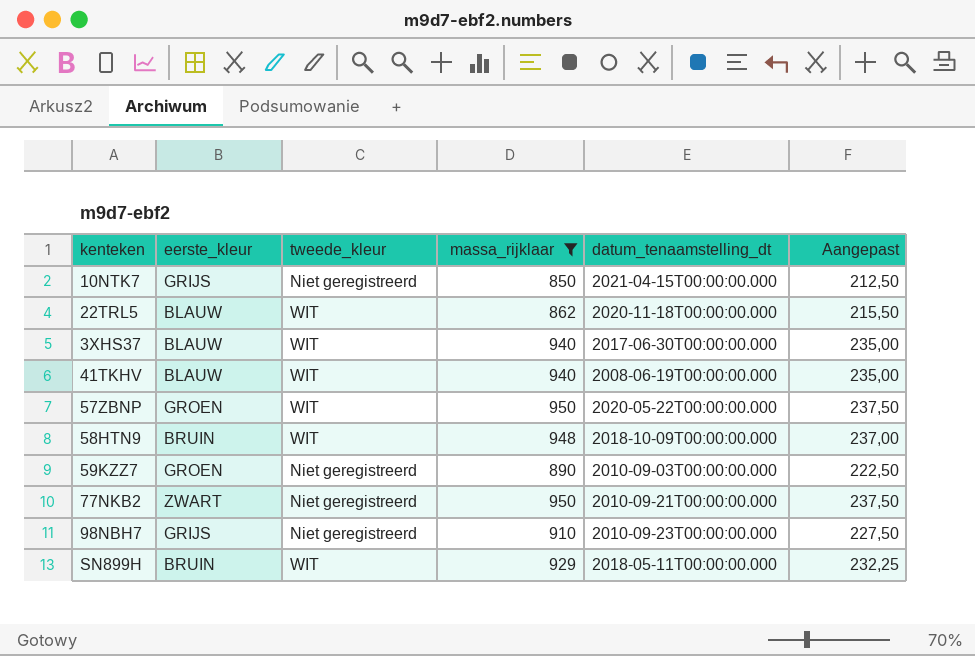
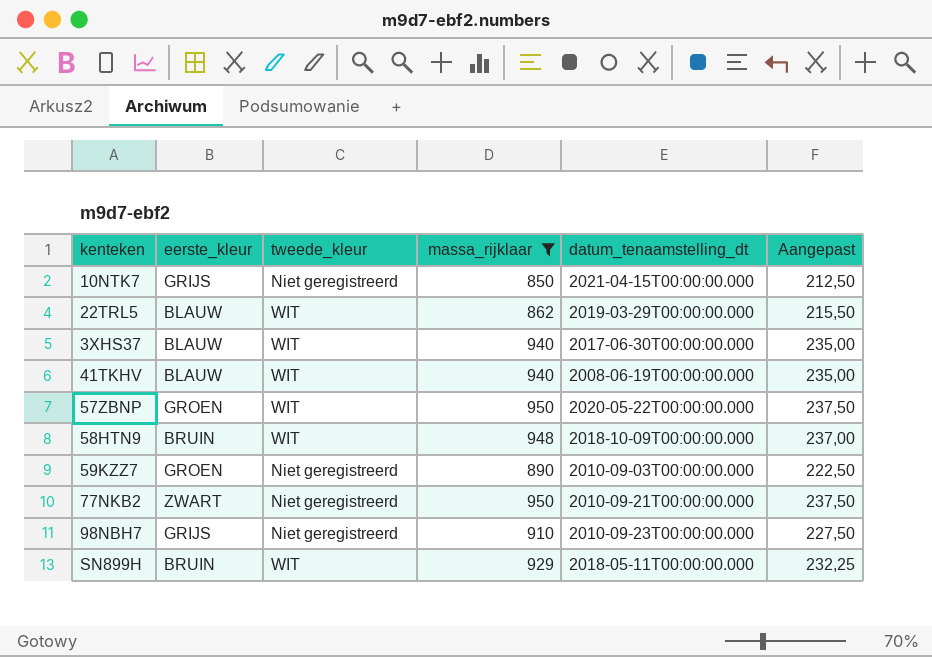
22TRL5 | datum_tenaamstelling_dt: 2020-11-18T00:00:00.000 -> 2019-03-29T00:00:00.000

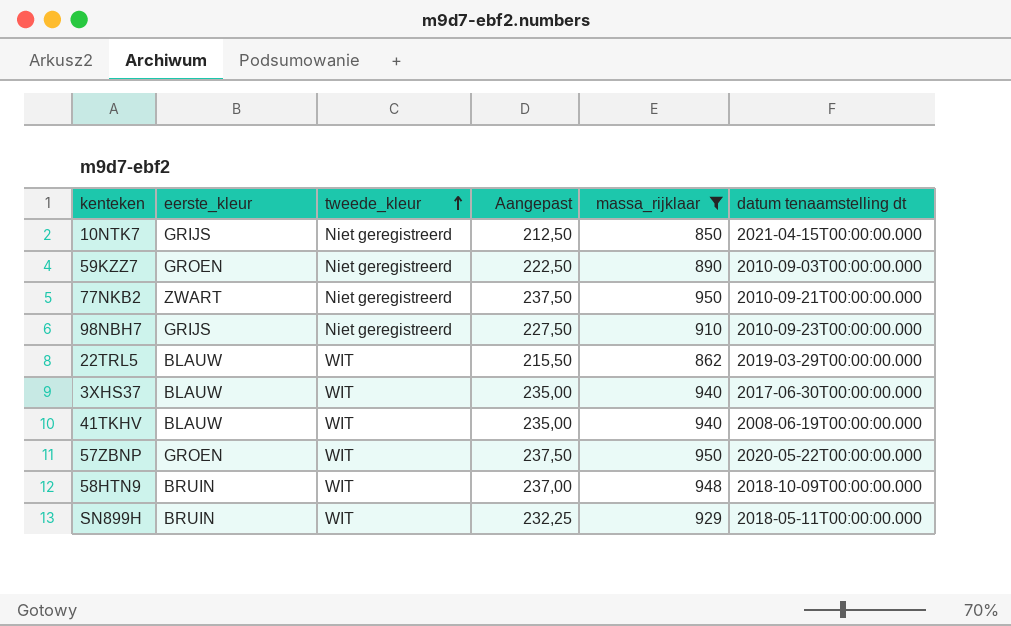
row order: none -> tweede_kleur ascending
column Aangepast | position: 6 -> 4
column name: datum_tenaamstelling_dt -> datum tenaamstelling dt

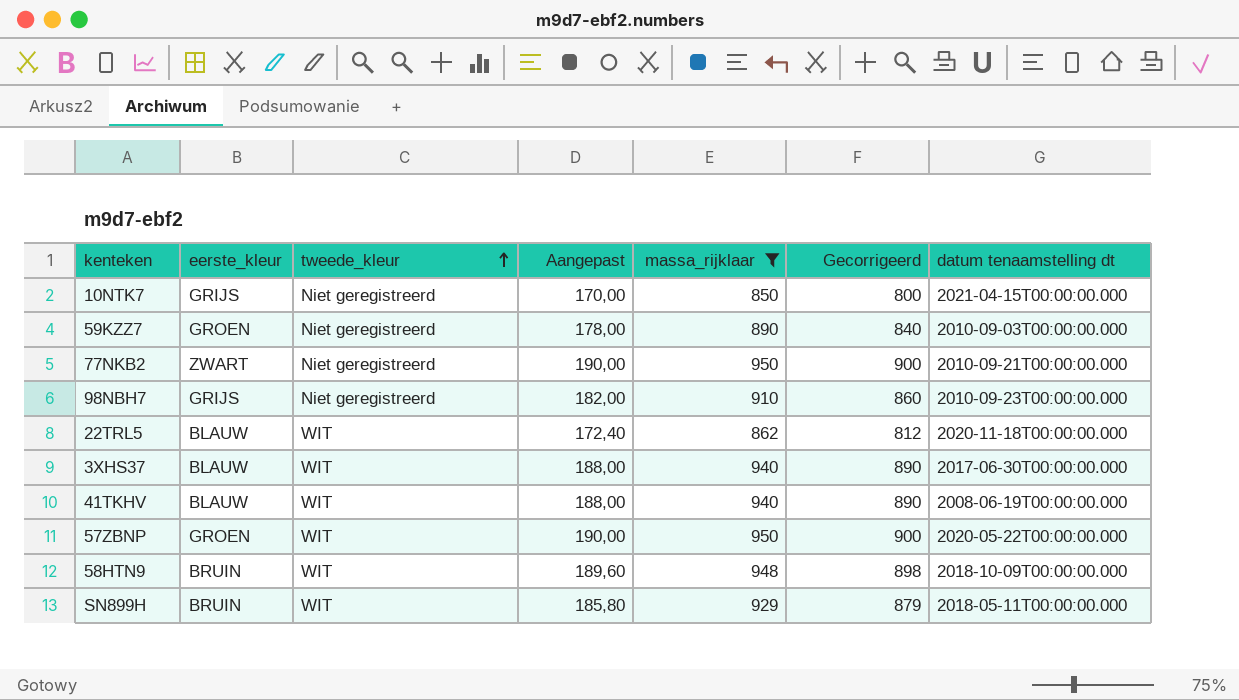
column Aangepast | formula: [massa_rijklaar] * 0,25 -> [massa_rijklaar] * 0,2
column Gecorrigeerd | formula: none -> [massa_rijklaar] - 50
22TRL5 | datum tenaamstelling dt: 2019-03-29T00:00:00.000 -> 2020-11-18T00:00:00.000

